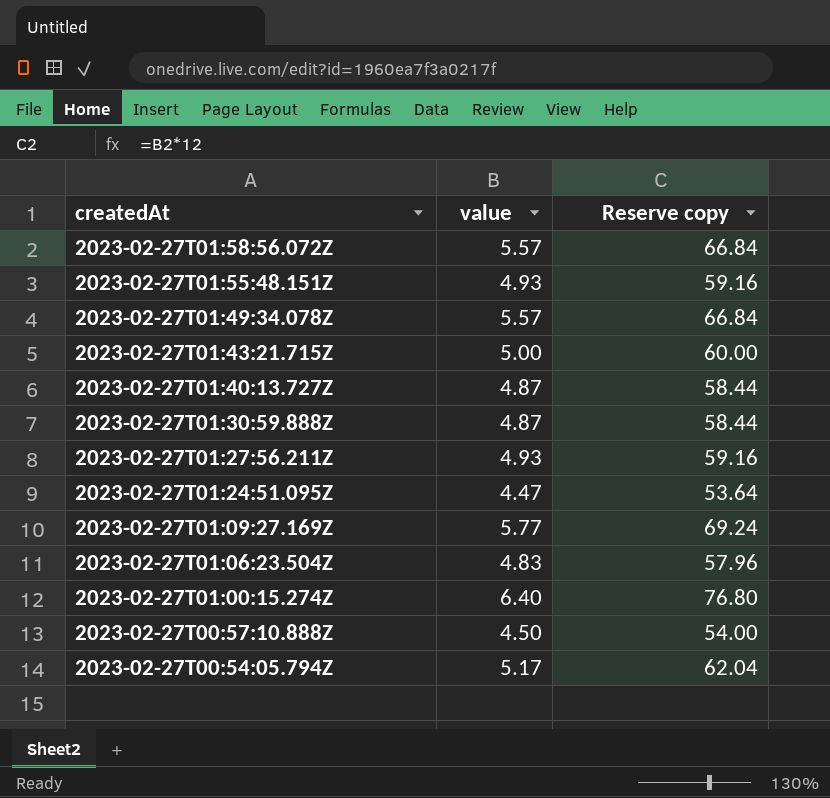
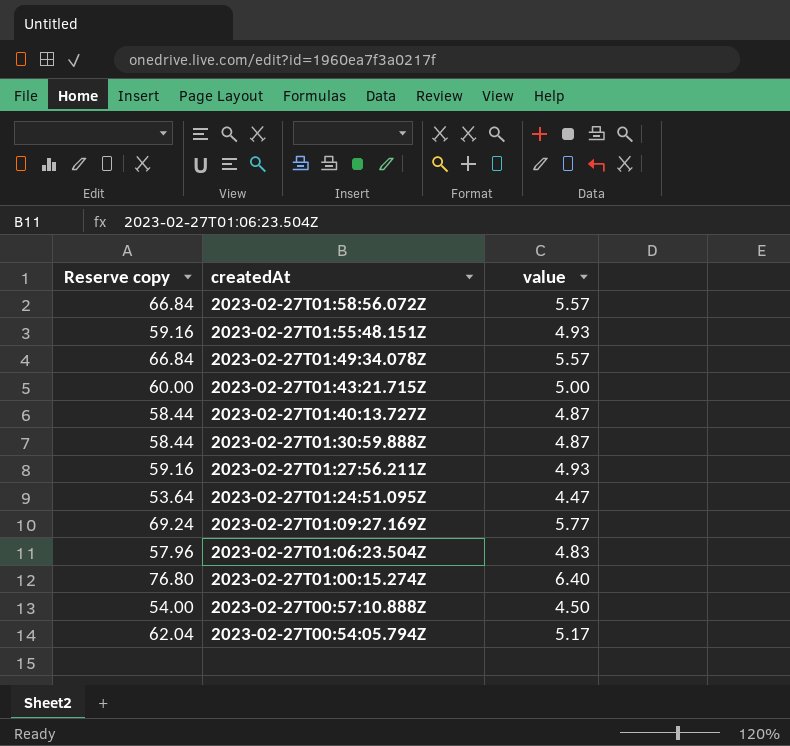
column Reserve copy | position: 3 -> 1

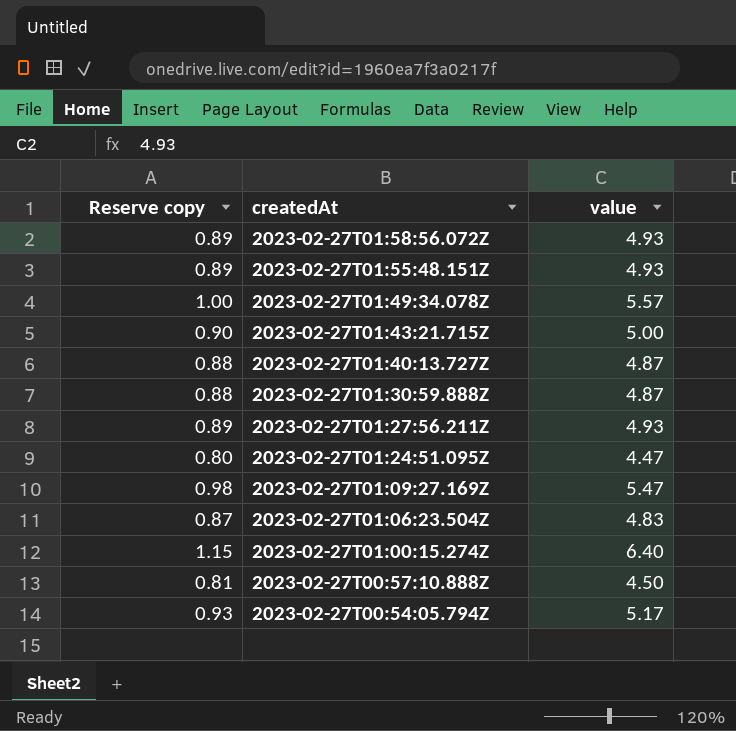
column Reserve copy | formula: [value] * 12 -> [value] * 0.18
2023-02-27T01:58:56.072Z | value: 5.57 -> 4.93
2023-02-27T01:09:27.169Z | value: 5.77 -> 5.47

